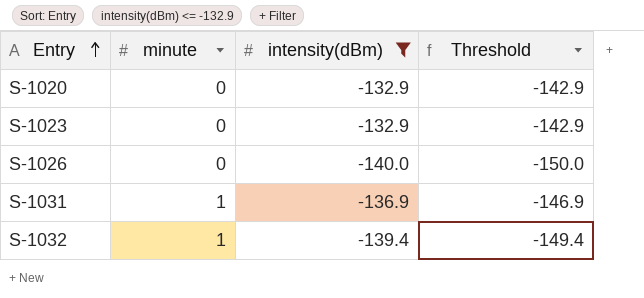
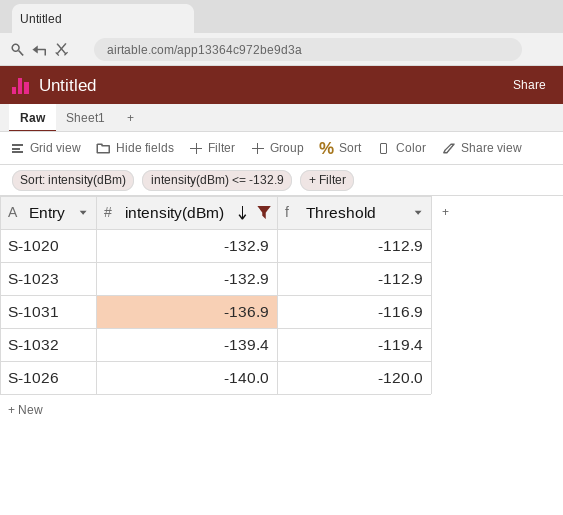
row order: Entry ascending -> intensity(dBm) descending
column minute | position: 2 -> none
column Threshold | formula: [intensity(dBm)] - 10 -> [intensity(dBm)] + 20

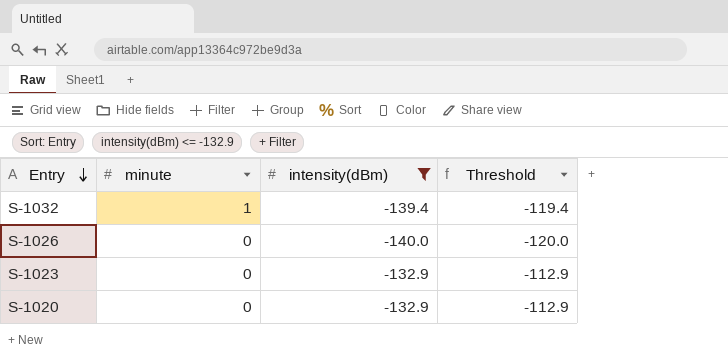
row order: intensity(dBm) descending -> Entry descending
column minute | position: none -> 2
row S-1031: -136.9 | -116.9 -> none

